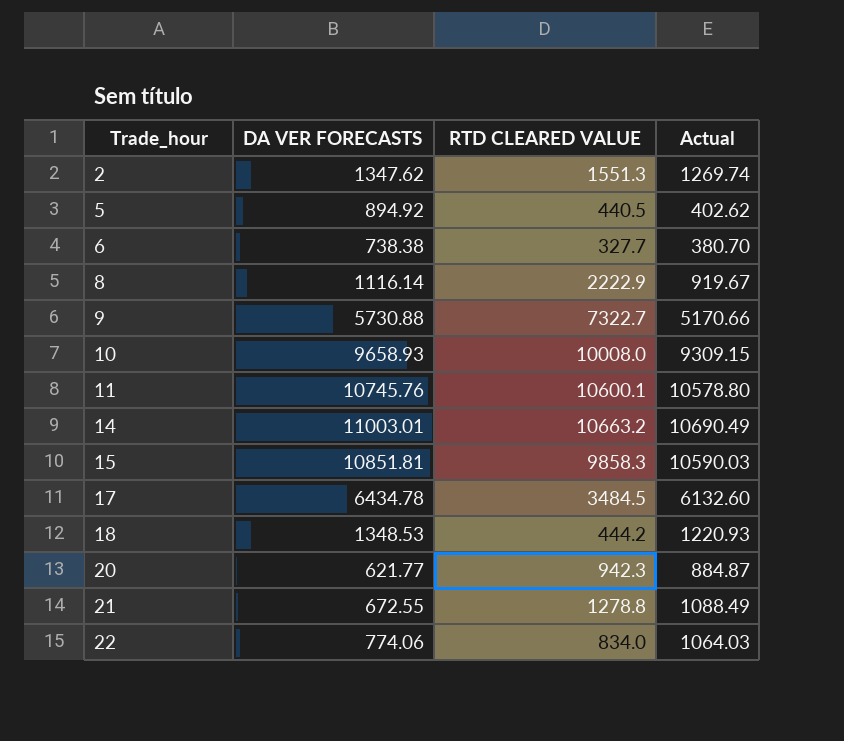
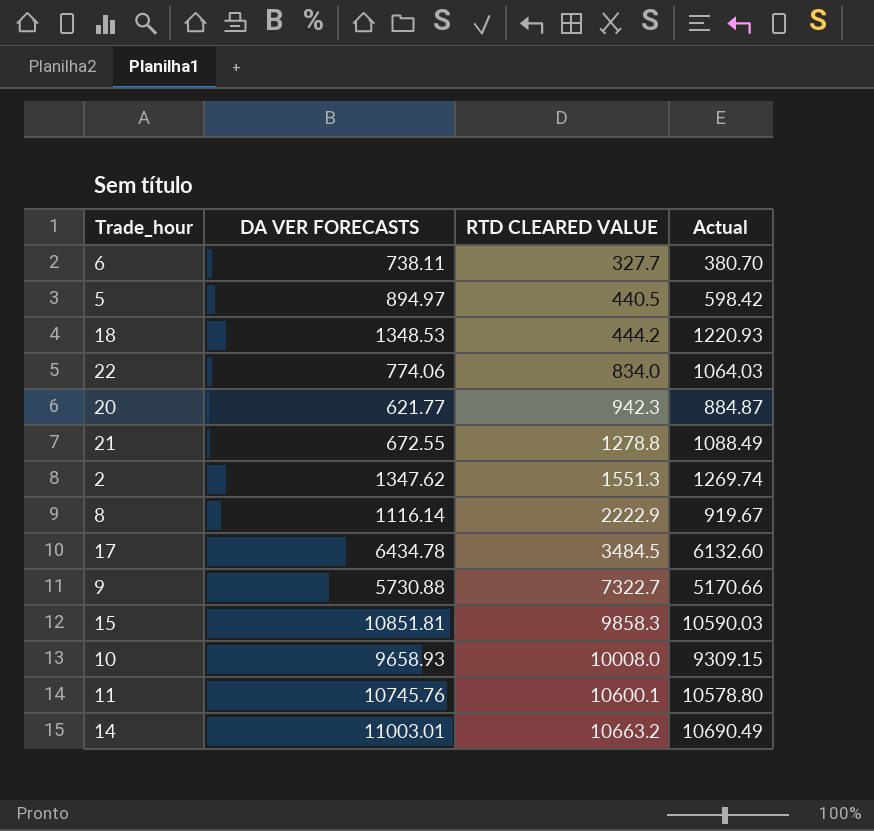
row order: Trade_hour ascending -> RTD CLEARED VALUE ascending
6 | DA VER FORECASTS: 738.38 -> 738.11
5 | DA VER FORECASTS: 894.92 -> 894.97
5 | Actual: 402.62 -> 598.42

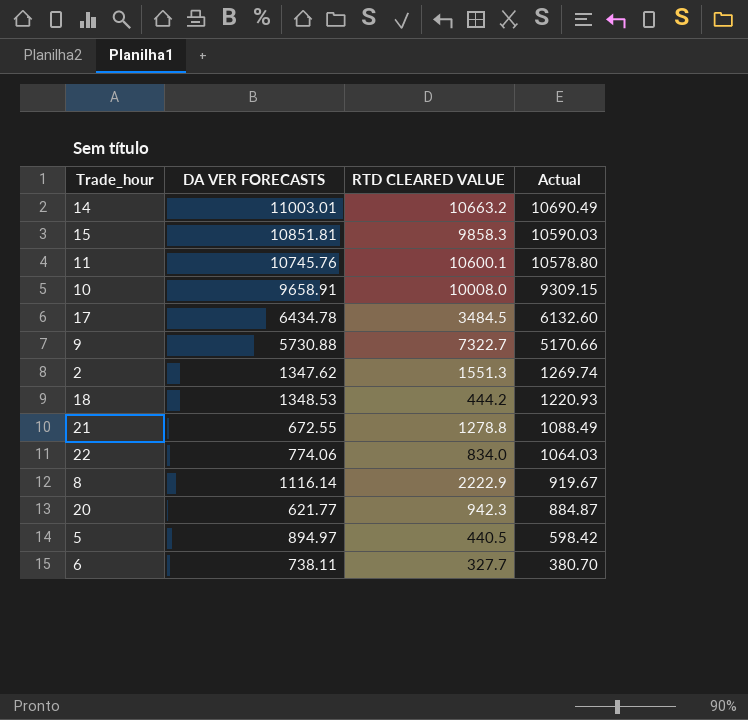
row order: RTD CLEARED VALUE ascending -> Actual descending
10 | DA VER FORECASTS: 9658.93 -> 9658.91

